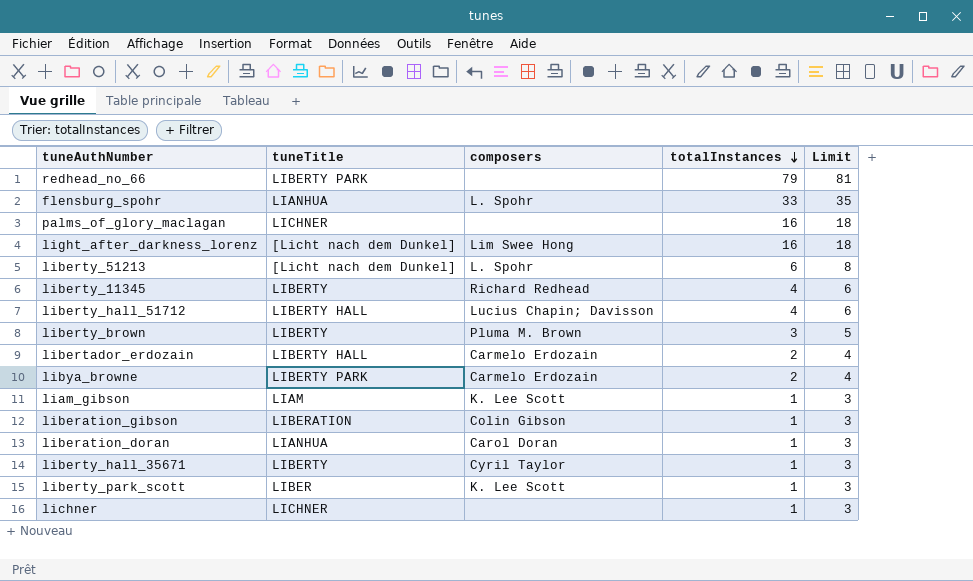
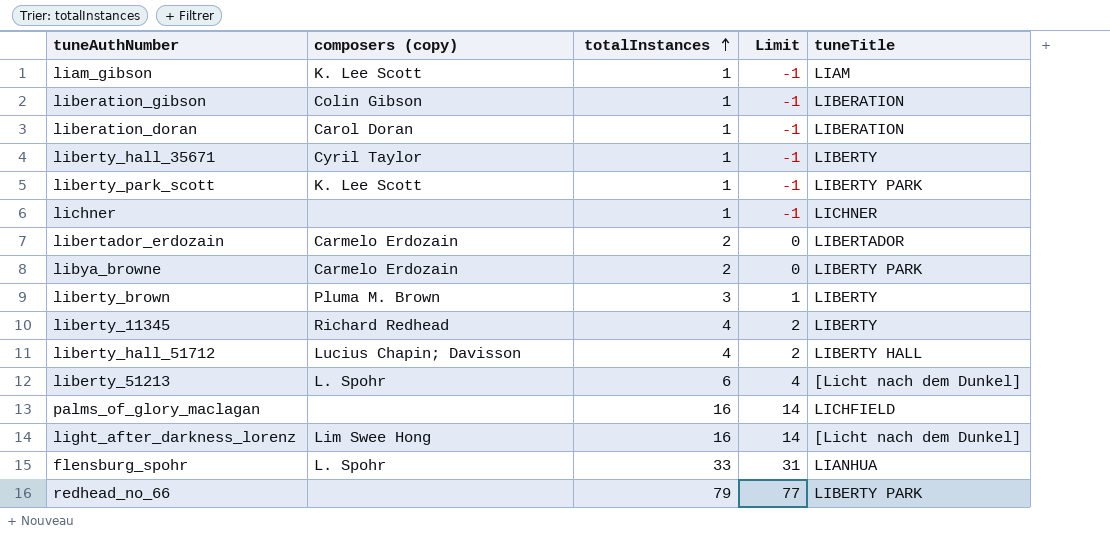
row order: totalInstances descending -> totalInstances ascending
column name: composers -> composers (copy)
column Limit | formula: [totalInstances] + 2 -> [totalInstances] - 2
column tuneTitle | position: 2 -> 5
liberation_doran | tuneTitle: LIANHUA -> LIBERATION
liberty_park_scott | tuneTitle: LIBER -> LIBERTY PARK
libertador_erdozain | tuneTitle: LIBERTY HALL -> LIBERTADOR
palms_of_glory_maclagan | tuneTitle: LICHNER -> LICHFIELD

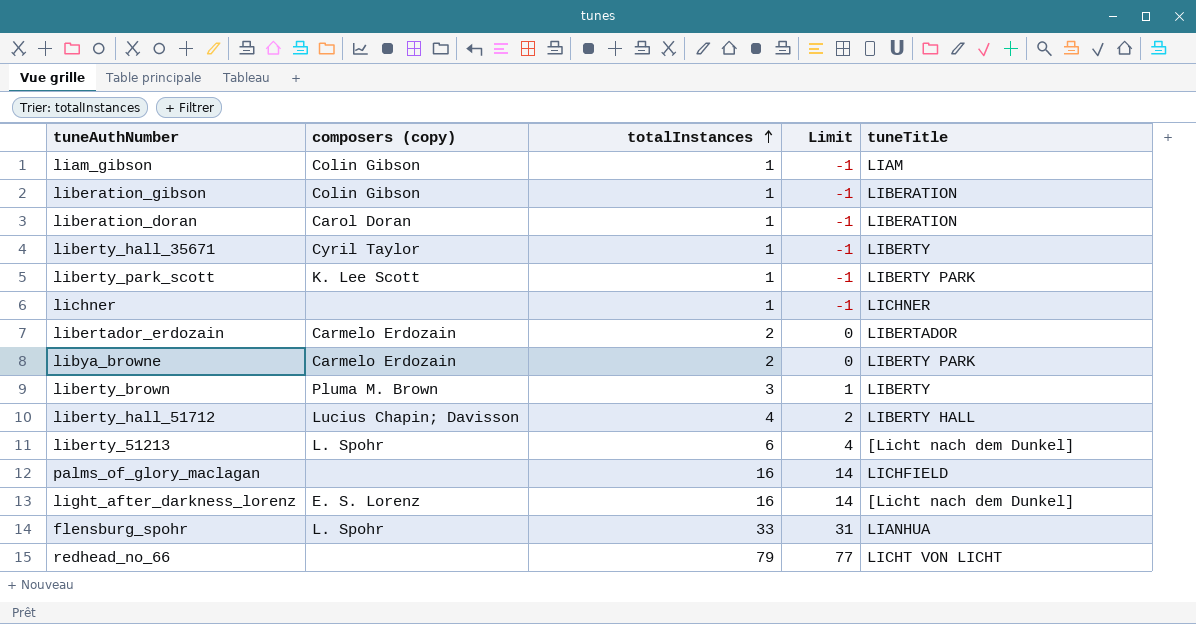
row liberty_11345: Richard Redhead | 4 | 2 | LIBERTY -> none
liam_gibson | composers (copy): K. Lee Scott -> Colin Gibson
light_after_darkness_lorenz | composers (copy): Lim Swee Hong -> E. S. Lorenz
redhead_no_66 | tuneTitle: LIBERTY PARK -> LICHT VON LICHT

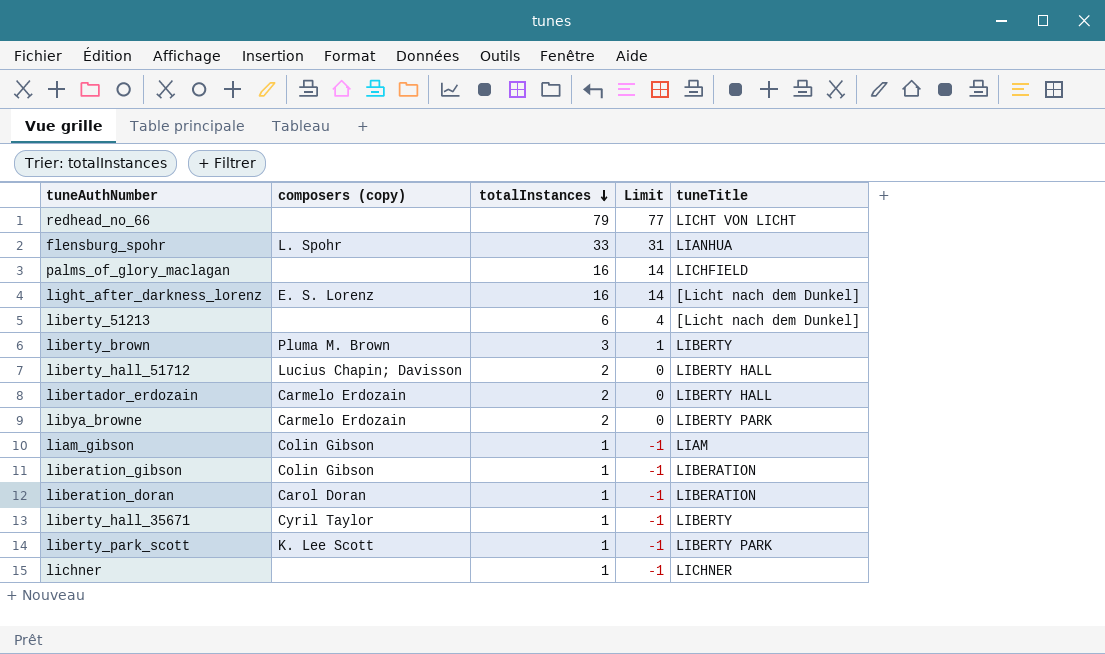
row order: totalInstances ascending -> totalInstances descending
liberty_51213 | composers (copy): L. Spohr -> none
liberty_hall_51712 | totalInstances: 4 -> 2
liberty_hall_51712 | Limit: 2 -> 0
libertador_erdozain | tuneTitle: LIBERTADOR -> LIBERTY HALL

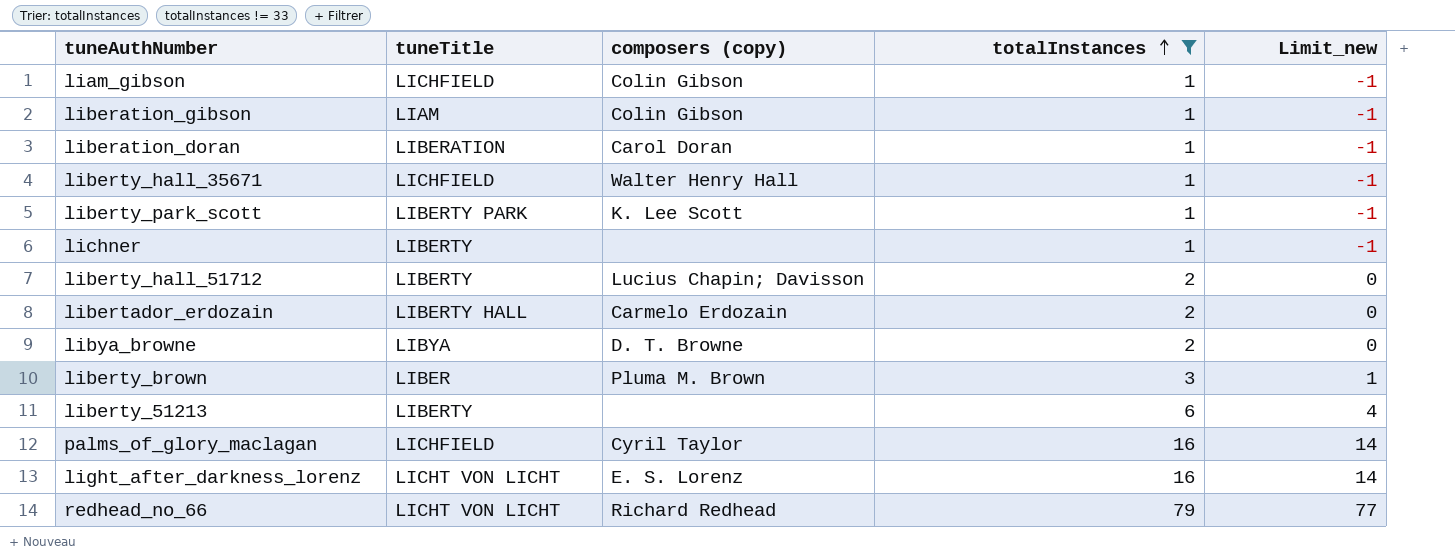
filter: none -> totalInstances != 33
row order: totalInstances descending -> totalInstances ascending
column tuneTitle | position: 5 -> 2
column name: Limit -> Limit_new
liam_gibson | tuneTitle: LIAM -> LICHFIELD
liberation_gibson | tuneTitle: LIBERATION -> LIAM
liberty_hall_35671 | tuneTitle: LIBERTY -> LICHFIELD
liberty_hall_35671 | composers (copy): Cyril Taylor -> Walter Henry Hall
lichner | tuneTitle: LICHNER -> LIBERTY
liberty_hall_51712 | tuneTitle: LIBERTY HALL -> LIBERTY
libya_browne | tuneTitle: LIBERTY PARK -> LIBYA
libya_browne | composers (copy): Carmelo Erdozain -> D. T. Browne
liberty_brown | tuneTitle: LIBERTY -> LIBER
liberty_51213 | tuneTitle: [Licht nach dem Dunkel] -> LIBERTY
palms_of_glory_maclagan | composers (copy): none -> Cyril Taylor
light_after_darkness_lorenz | tuneTitle: [Licht nach dem Dunkel] -> LICHT VON LICHT
redhead_no_66 | composers (copy): none -> Richard Redhead

